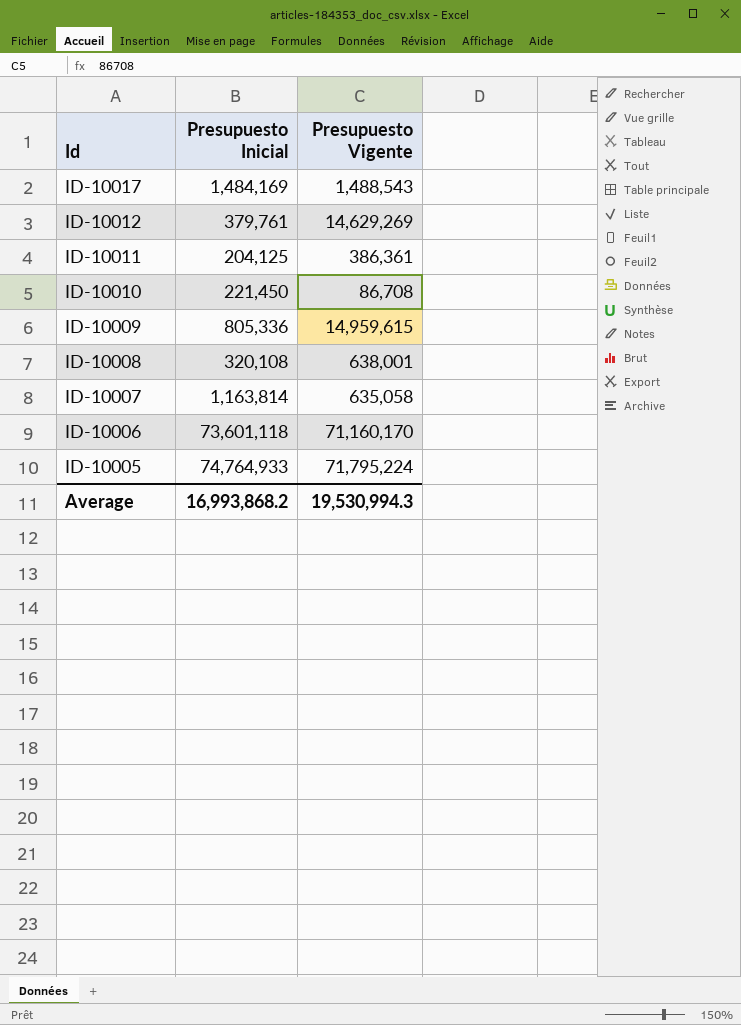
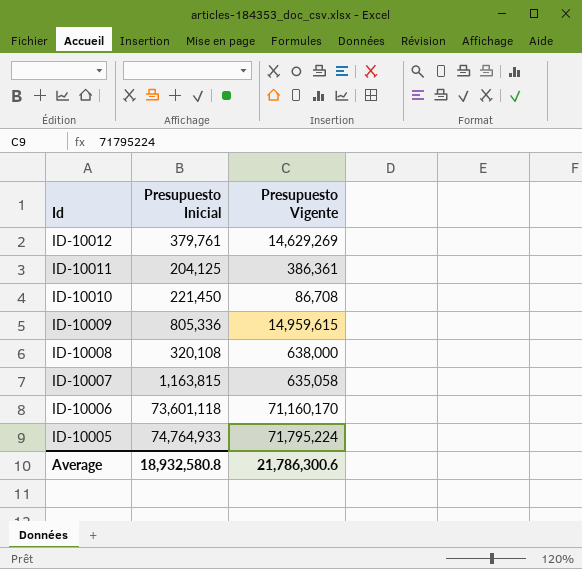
row ID-10017: 1,484,169 | 1,488,543 -> none
ID-10008 | Presupuesto Vigente: 638,001 -> 638,000
ID-10007 | Presupuesto Inicial: 1,163,814 -> 1,163,815
Average | Presupuesto Inicial: 16,993,868.2 -> 18,932,580.8
Average | Presupuesto Vigente: 19,530,994.3 -> 21,786,300.6

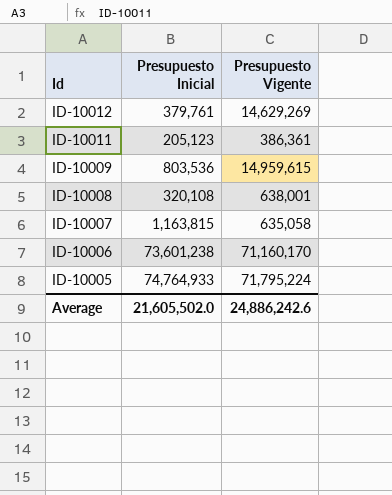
row ID-10010: 221,450 | 86,708 -> none
ID-10011 | Presupuesto Inicial: 204,125 -> 205,123
ID-10009 | Presupuesto Inicial: 805,336 -> 803,536
ID-10008 | Presupuesto Vigente: 638,000 -> 638,001
ID-10006 | Presupuesto Inicial: 73,601,118 -> 73,601,238
Average | Presupuesto Inicial: 18,932,580.8 -> 21,605,502.0
Average | Presupuesto Vigente: 21,786,300.6 -> 24,886,242.6

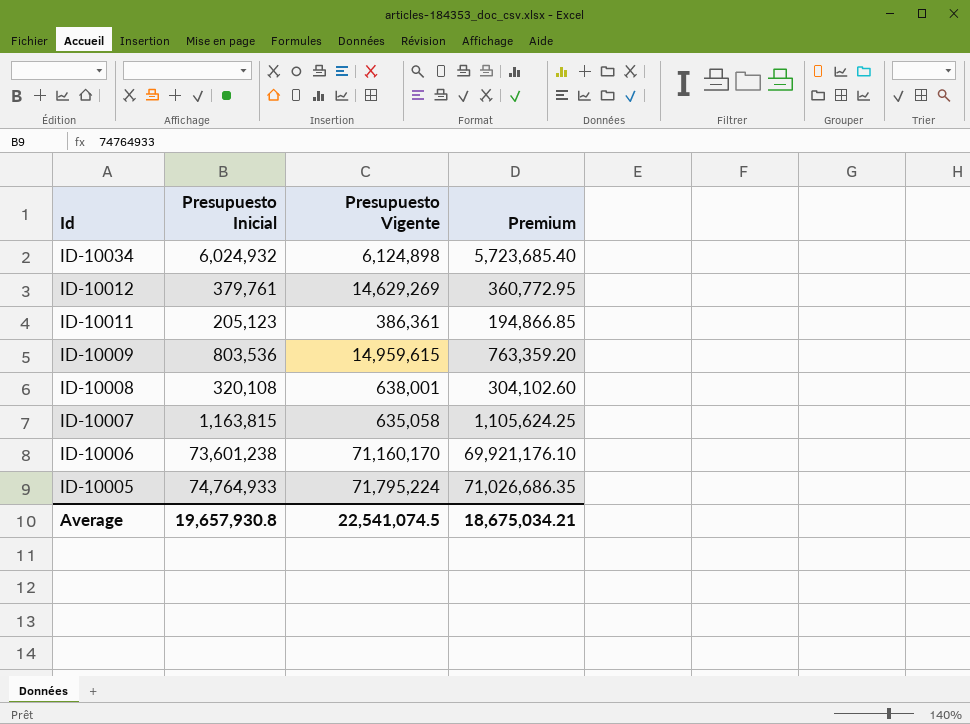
column Premium | formula: none -> [Presupuesto Inicial] * 0.95
row ID-10034: none -> 6,024,932 | 6,124,898 | 5,723,685.40
Average | Presupuesto Inicial: 21,605,502.0 -> 19,657,930.8
Average | Presupuesto Vigente: 24,886,242.6 -> 22,541,074.5

